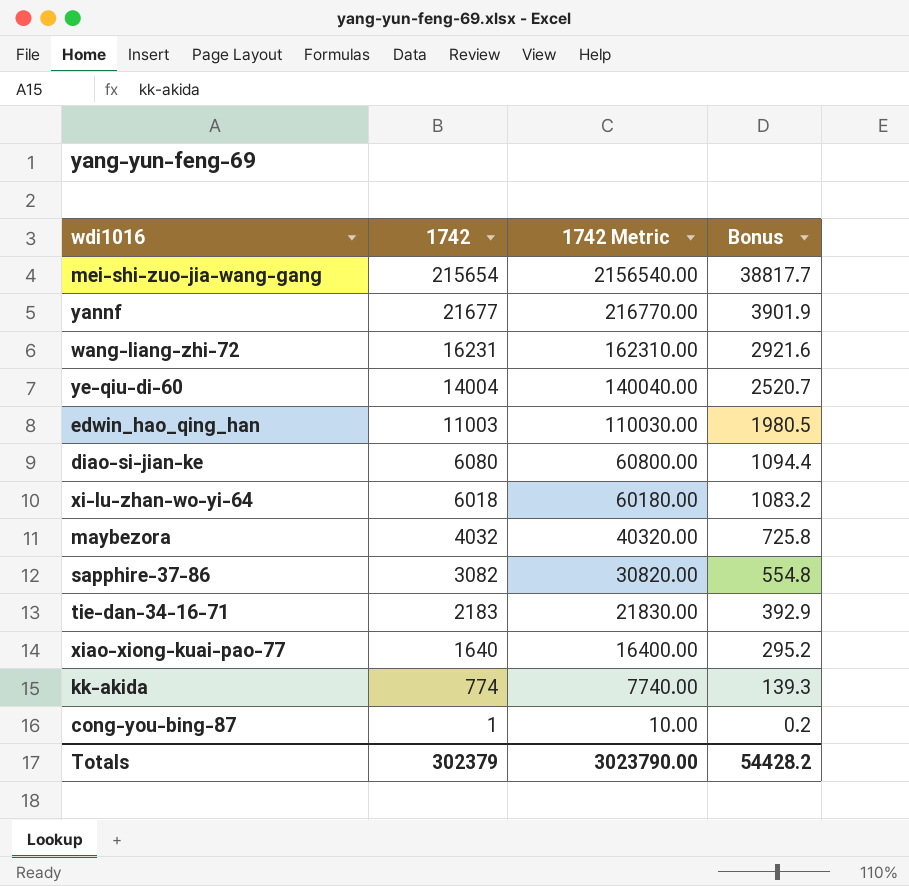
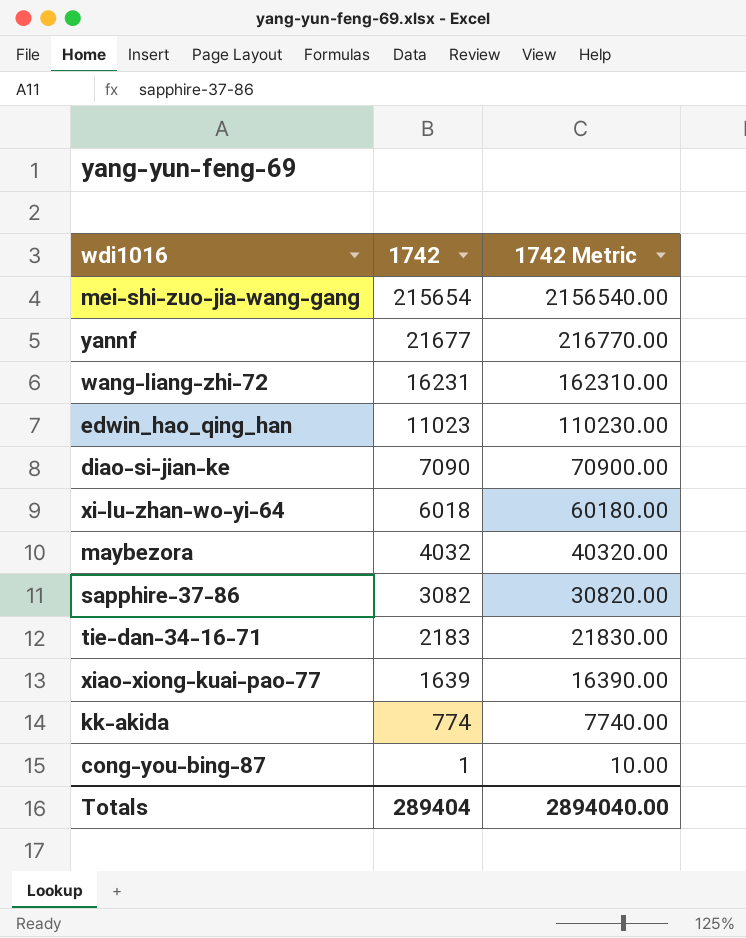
column Bonus | formula: [1742] * 0.18 -> none
row ye-qiu-di-60: 14004 | 140040.00 | 2520.7 -> none
edwin_hao_qing_han | 1742: 11003 -> 11023
edwin_hao_qing_han | 1742 Metric: 110030.00 -> 110230.00
diao-si-jian-ke | 1742: 6080 -> 7090
diao-si-jian-ke | 1742 Metric: 60800.00 -> 70900.00
xiao-xiong-kuai-pao-77 | 1742: 1640 -> 1639
xiao-xiong-kuai-pao-77 | 1742 Metric: 16400.00 -> 16390.00
Totals | 1742: 302379 -> 289404
Totals | 1742 Metric: 3023790.00 -> 2894040.00

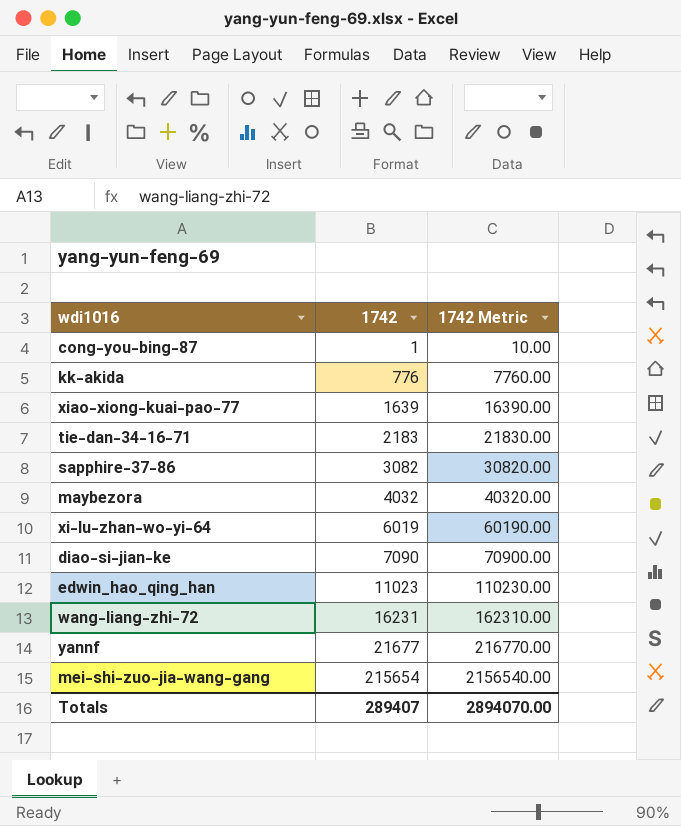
row order: 1742 descending -> 1742 ascending
kk-akida | 1742: 774 -> 776
kk-akida | 1742 Metric: 7740.00 -> 7760.00
xi-lu-zhan-wo-yi-64 | 1742: 6018 -> 6019
xi-lu-zhan-wo-yi-64 | 1742 Metric: 60180.00 -> 60190.00
Totals | 1742: 289404 -> 289407
Totals | 1742 Metric: 2894040.00 -> 2894070.00

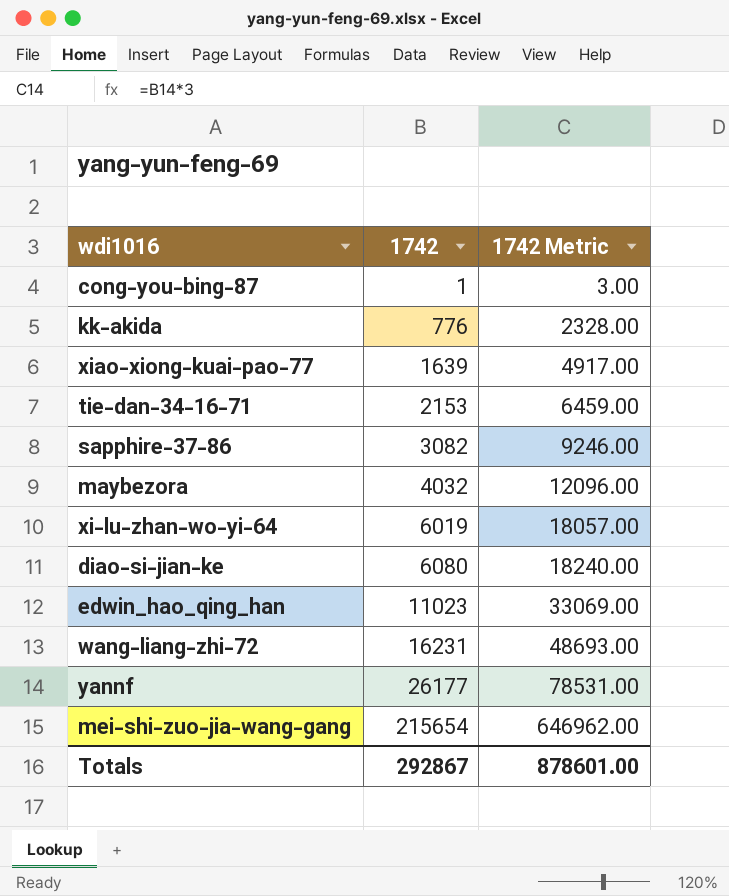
column 1742 Metric | formula: [1742] * 10 -> [1742] * 3
tie-dan-34-16-71 | 1742: 2183 -> 2153
diao-si-jian-ke | 1742: 7090 -> 6080
yannf | 1742: 21677 -> 26177
Totals | 1742: 289407 -> 292867
Totals | 1742 Metric: 2894070.00 -> 878601.00

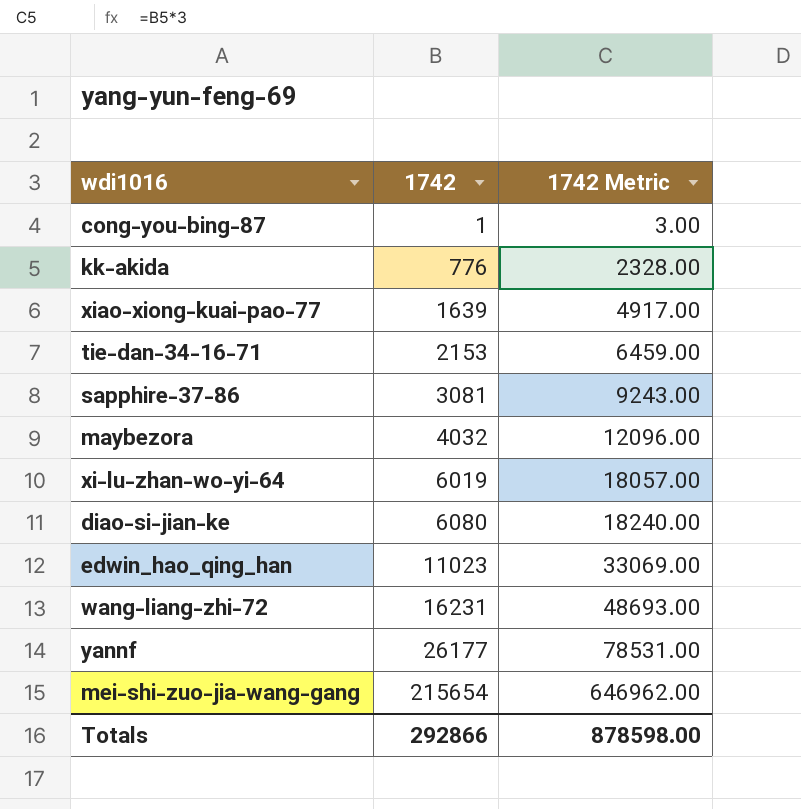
sapphire-37-86 | 1742: 3082 -> 3081
sapphire-37-86 | 1742 Metric: 9246.00 -> 9243.00
Totals | 1742: 292867 -> 292866
Totals | 1742 Metric: 878601.00 -> 878598.00

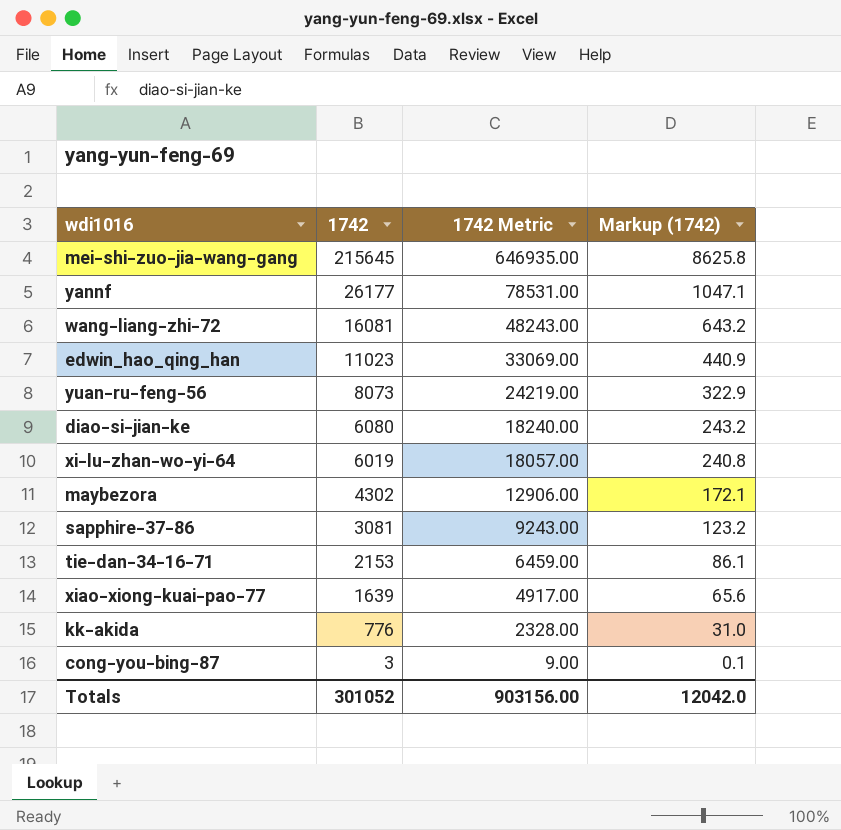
row order: 1742 ascending -> 1742 descending
column Markup (1742) | formula: none -> [1742] * 0.04
mei-shi-zuo-jia-wang-gang | 1742: 215654 -> 215645
mei-shi-zuo-jia-wang-gang | 1742 Metric: 646962.00 -> 646935.00
wang-liang-zhi-72 | 1742: 16231 -> 16081
wang-liang-zhi-72 | 1742 Metric: 48693.00 -> 48243.00
row yuan-ru-feng-56: none -> 8073 | 24219.00 | 322.9
maybezora | 1742: 4032 -> 4302
maybezora | 1742 Metric: 12096.00 -> 12906.00
cong-you-bing-87 | 1742: 1 -> 3
cong-you-bing-87 | 1742 Metric: 3.00 -> 9.00
Totals | 1742: 292866 -> 301052
Totals | 1742 Metric: 878598.00 -> 903156.00

